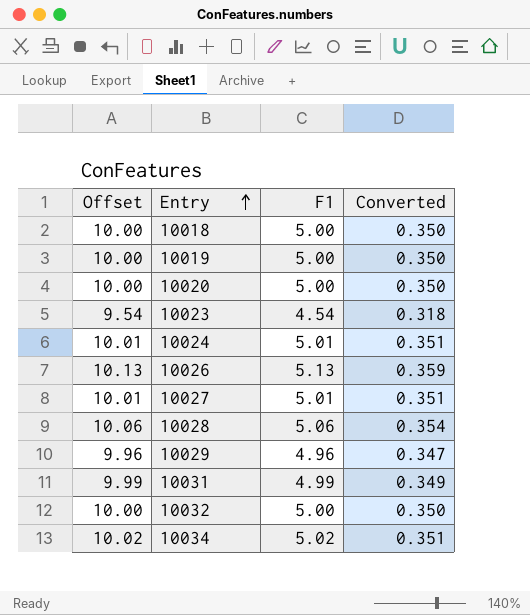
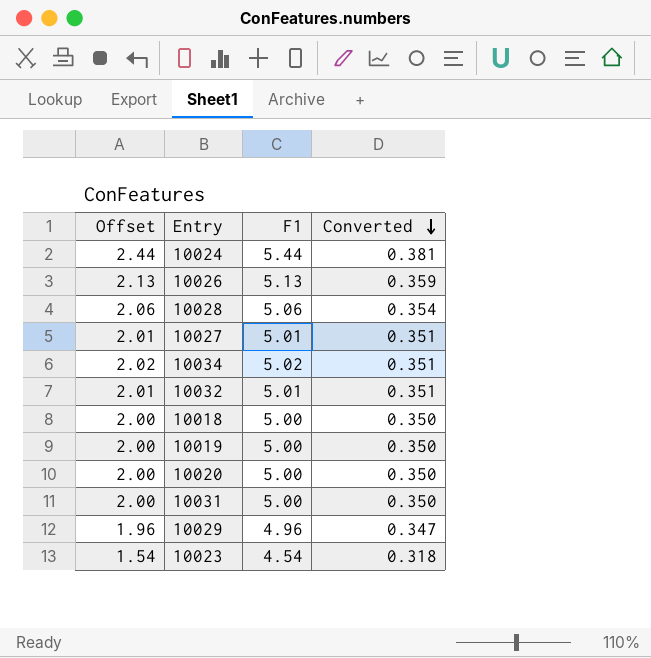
row order: Entry ascending -> Converted descending
column Offset | formula: [F1] + 5 -> [F1] - 3
10024 | F1: 5.01 -> 5.44
10024 | Converted: 0.351 -> 0.381
10032 | F1: 5.00 -> 5.01
10032 | Converted: 0.350 -> 0.351
10031 | F1: 4.99 -> 5.00
10031 | Converted: 0.349 -> 0.350

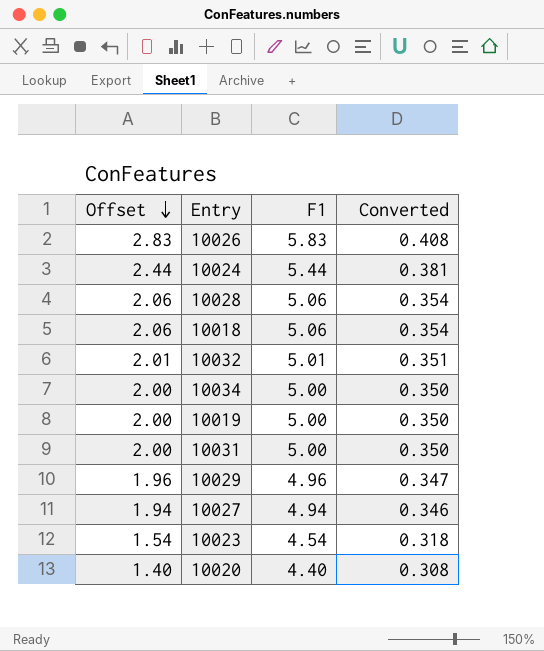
row order: Converted descending -> Offset descending
10026 | Offset: 2.13 -> 2.83
10026 | F1: 5.13 -> 5.83
10026 | Converted: 0.359 -> 0.408
10018 | Offset: 2.00 -> 2.06
10018 | F1: 5.00 -> 5.06
10018 | Converted: 0.350 -> 0.354
10034 | Offset: 2.02 -> 2.00
10034 | F1: 5.02 -> 5.00
10034 | Converted: 0.351 -> 0.350
10027 | Offset: 2.01 -> 1.94
10027 | F1: 5.01 -> 4.94
10027 | Converted: 0.351 -> 0.346
10020 | Offset: 2.00 -> 1.40
10020 | F1: 5.00 -> 4.40
10020 | Converted: 0.350 -> 0.308

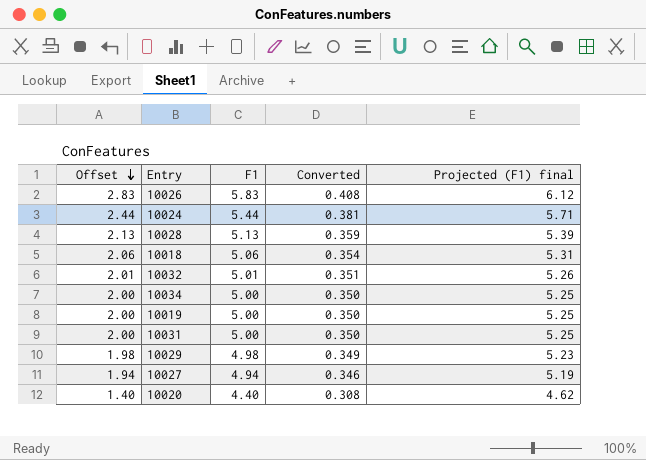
column Projected (F1) final | formula: none -> [F1] * 1.05
row 10023: 1.54 | 4.54 | 0.318 -> none
10028 | Offset: 2.06 -> 2.13
10028 | F1: 5.06 -> 5.13
10028 | Converted: 0.354 -> 0.359
10029 | Offset: 1.96 -> 1.98
10029 | F1: 4.96 -> 4.98
10029 | Converted: 0.347 -> 0.349

